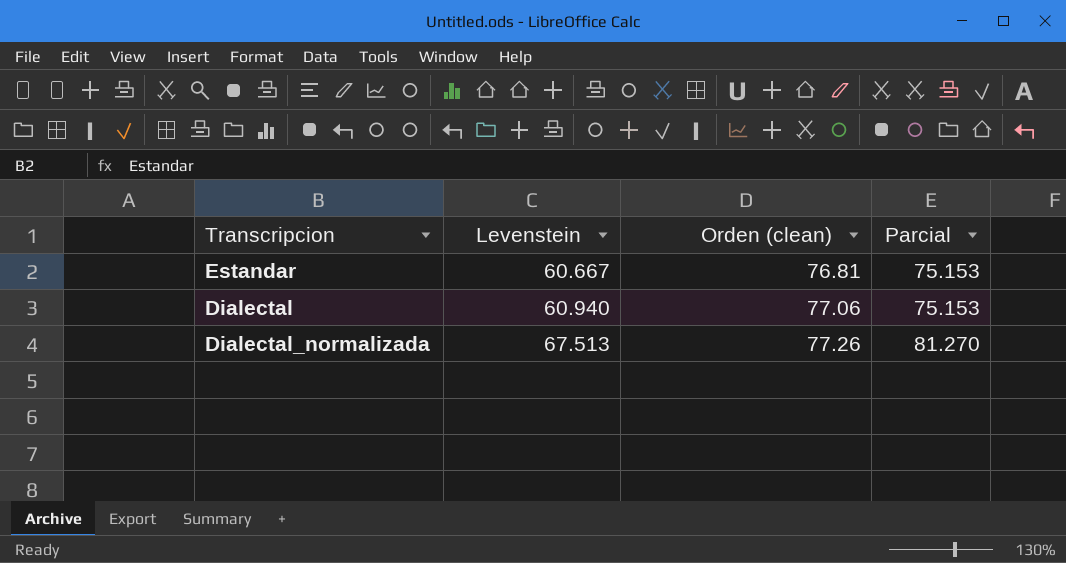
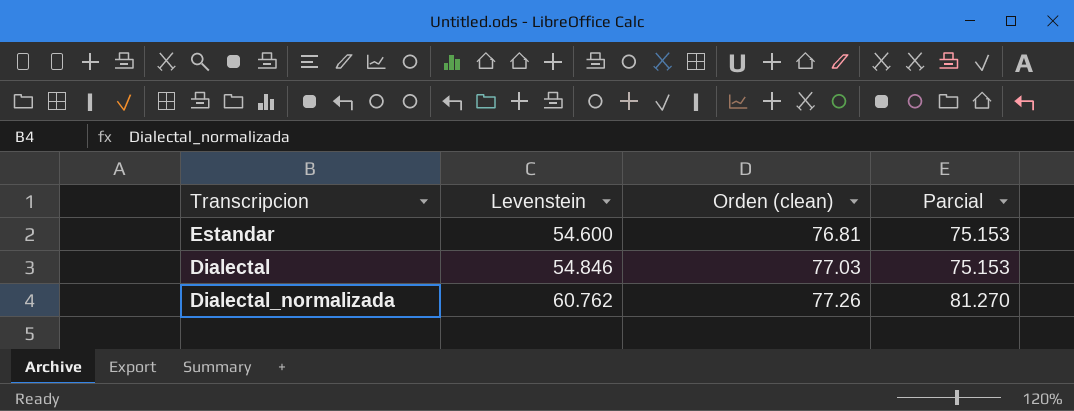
Estandar | Levenstein: 60.667 -> 54.600
Dialectal | Levenstein: 60.940 -> 54.846
Dialectal | Orden (clean): 77.06 -> 77.03
Dialectal_normalizada | Levenstein: 67.513 -> 60.762

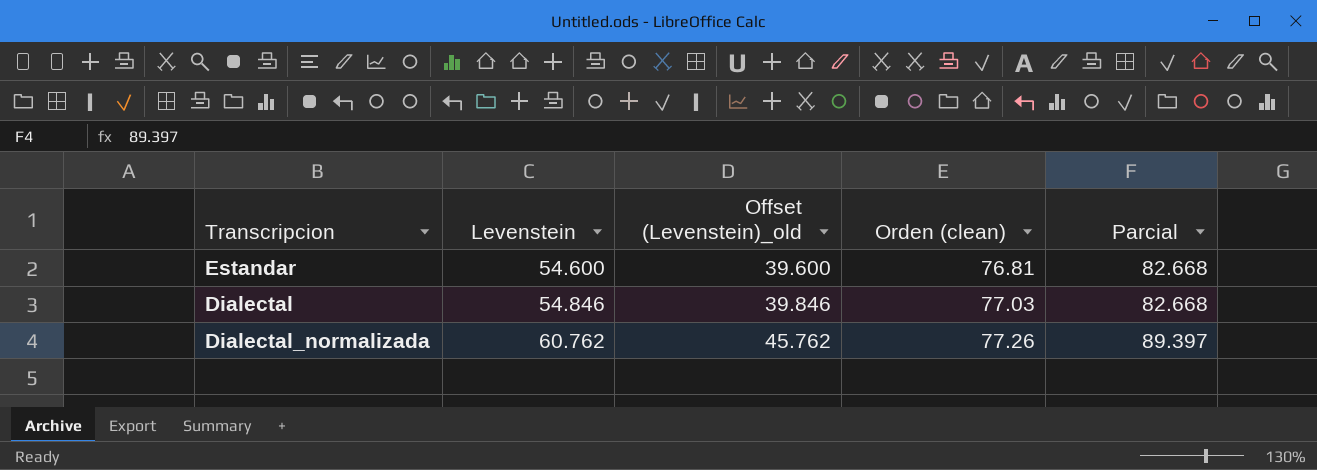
column Offset (Levenstein)_old | formula: none -> [Levenstein] - 15
Estandar | Parcial: 75.153 -> 82.668
Dialectal | Parcial: 75.153 -> 82.668
Dialectal_normalizada | Parcial: 81.270 -> 89.397

